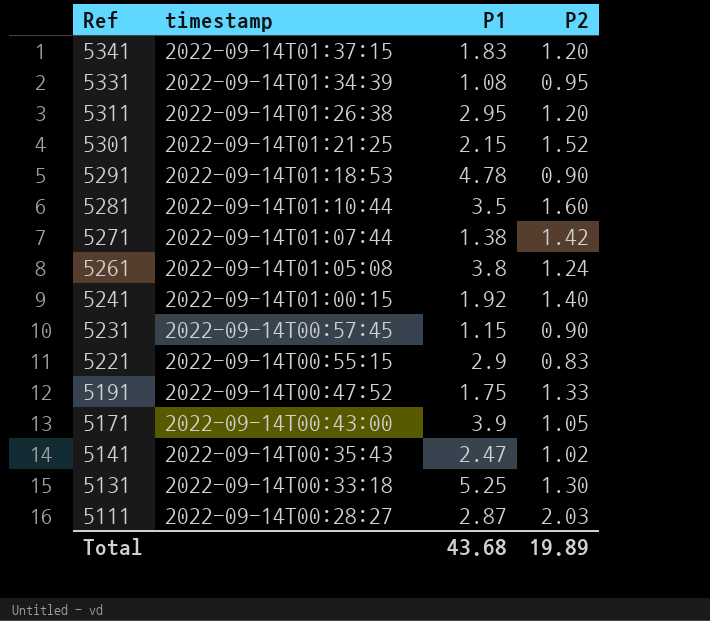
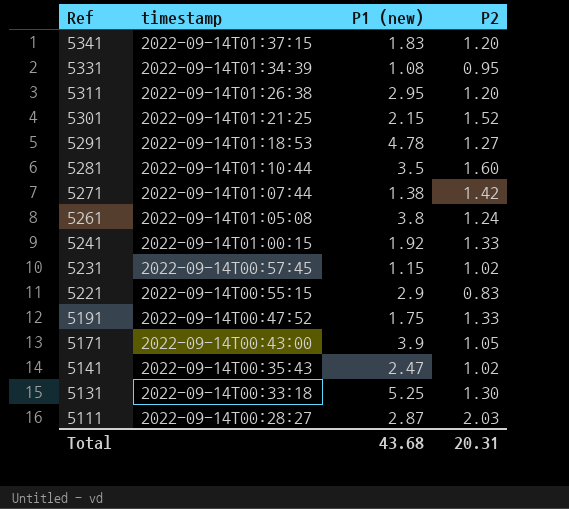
column name: P1 -> P1 (new)
5291 | P2: 0.90 -> 1.27
5241 | P2: 1.40 -> 1.33
5231 | P2: 0.90 -> 1.02
Total | P2: 19.89 -> 20.31

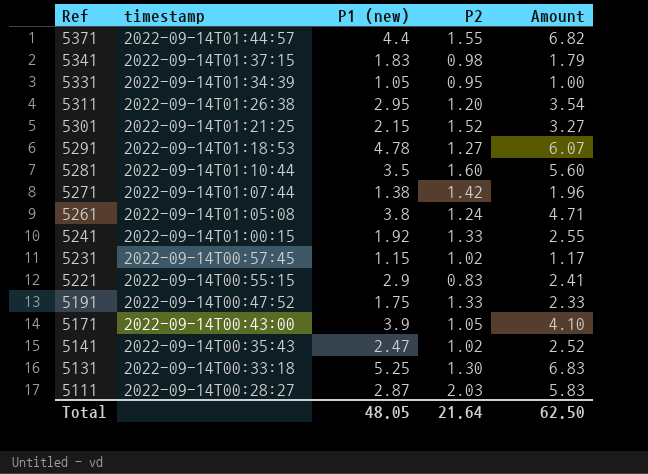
column Amount | formula: none -> [P1 (new)] * [P2]
row 5371: none -> 2022-09-14T01:44:57 | 4.4 | 1.55 | 6.82
5341 | P2: 1.20 -> 0.98
5331 | P1 (new): 1.08 -> 1.05
Total | P1 (new): 43.68 -> 48.05
Total | P2: 20.31 -> 21.64

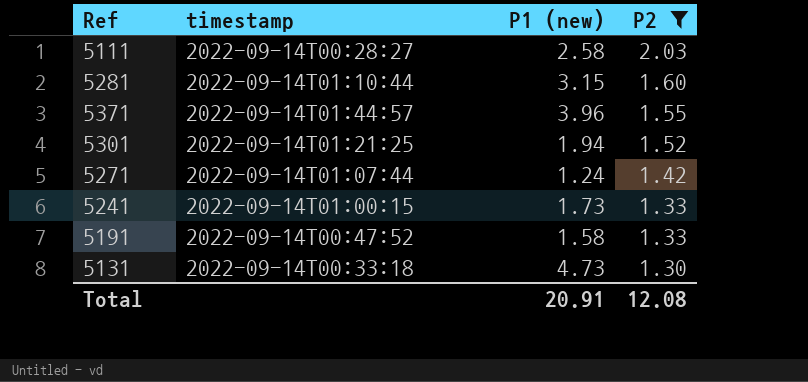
filter: none -> P2 >= 1.30
row order: Ref descending -> P2 descending
column Amount | formula: [P1 (new)] * [P2] -> none
5111 | P1 (new): 2.87 -> 2.58
5281 | P1 (new): 3.5 -> 3.15
5371 | P1 (new): 4.4 -> 3.96
5301 | P1 (new): 2.15 -> 1.94
5271 | P1 (new): 1.38 -> 1.24
5241 | P1 (new): 1.92 -> 1.73
5191 | P1 (new): 1.75 -> 1.58
5131 | P1 (new): 5.25 -> 4.73
Total | P1 (new): 48.05 -> 20.91
Total | P2: 21.64 -> 12.08

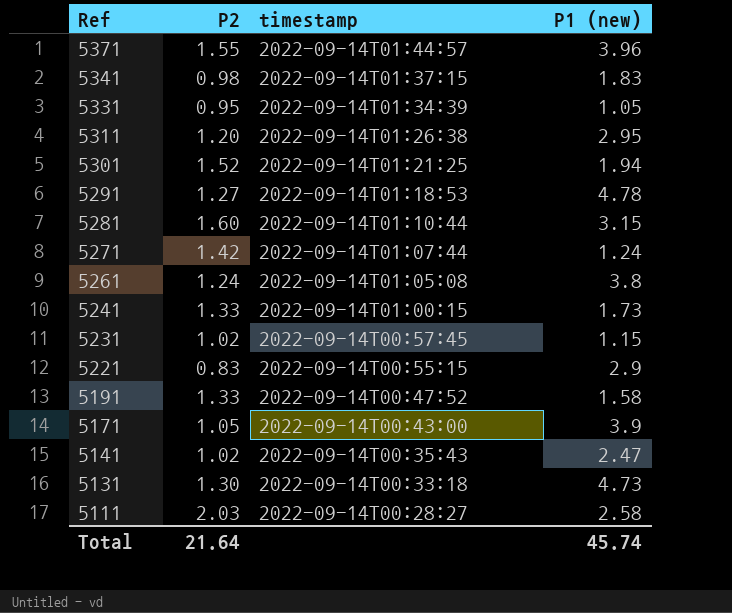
filter: P2 >= 1.30 -> none
row order: P2 descending -> Ref descending
column P2 | position: 4 -> 2
Total | P2: 12.08 -> 21.64
Total | P1 (new): 20.91 -> 45.74

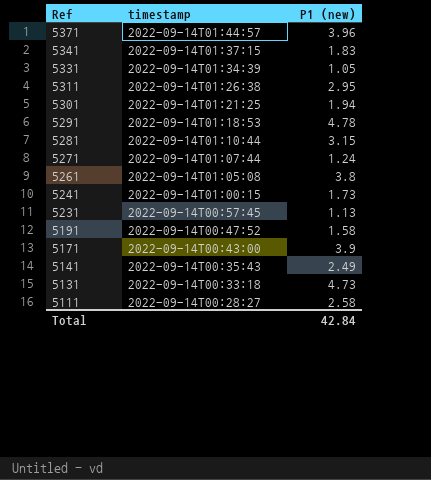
column P2 | position: 2 -> none
row 5221: 0.83 | 2022-09-14T00:55:15 | 2.9 -> none
5231 | P1 (new): 1.15 -> 1.13
5141 | P1 (new): 2.47 -> 2.49
Total | P1 (new): 45.74 -> 42.84

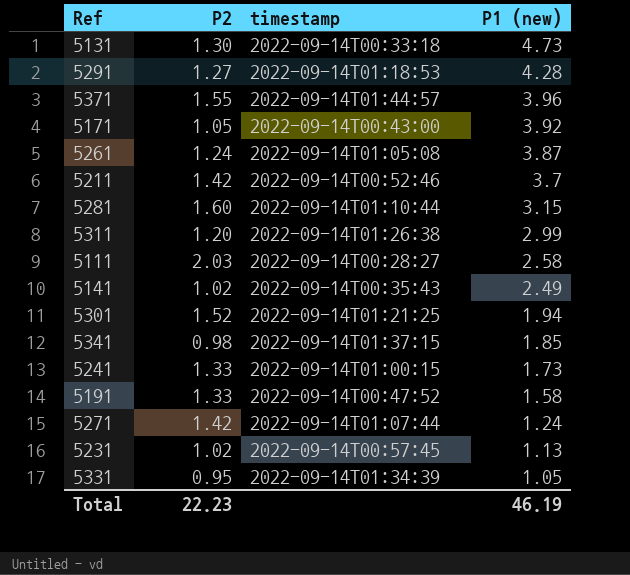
row order: Ref descending -> P1 (new) descending
column P2 | position: none -> 2
5291 | P1 (new): 4.78 -> 4.28
5171 | P1 (new): 3.9 -> 3.92
5261 | P1 (new): 3.8 -> 3.87
row 5211: none -> 1.42 | 2022-09-14T00:52:46 | 3.7
5311 | P1 (new): 2.95 -> 2.99
5341 | P1 (new): 1.83 -> 1.85
Total | P1 (new): 42.84 -> 46.19

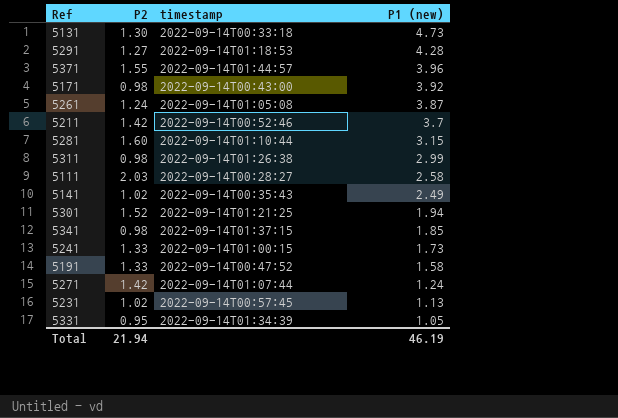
5171 | P2: 1.05 -> 0.98
5311 | P2: 1.20 -> 0.98
Total | P2: 22.23 -> 21.94

